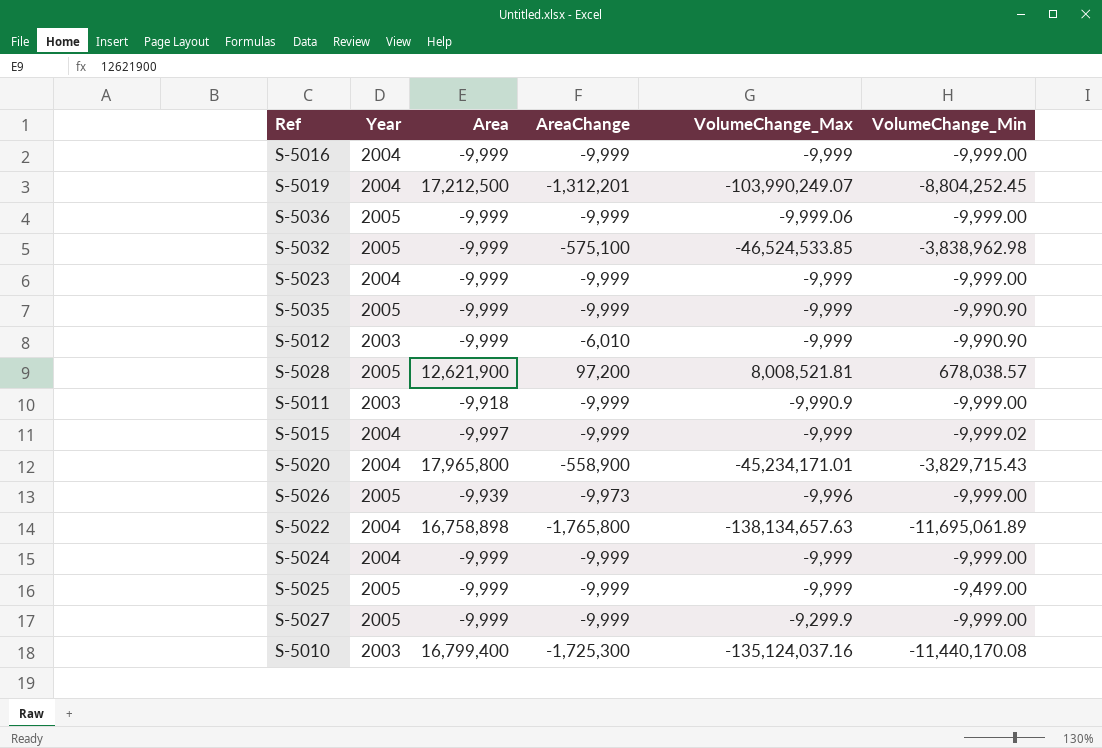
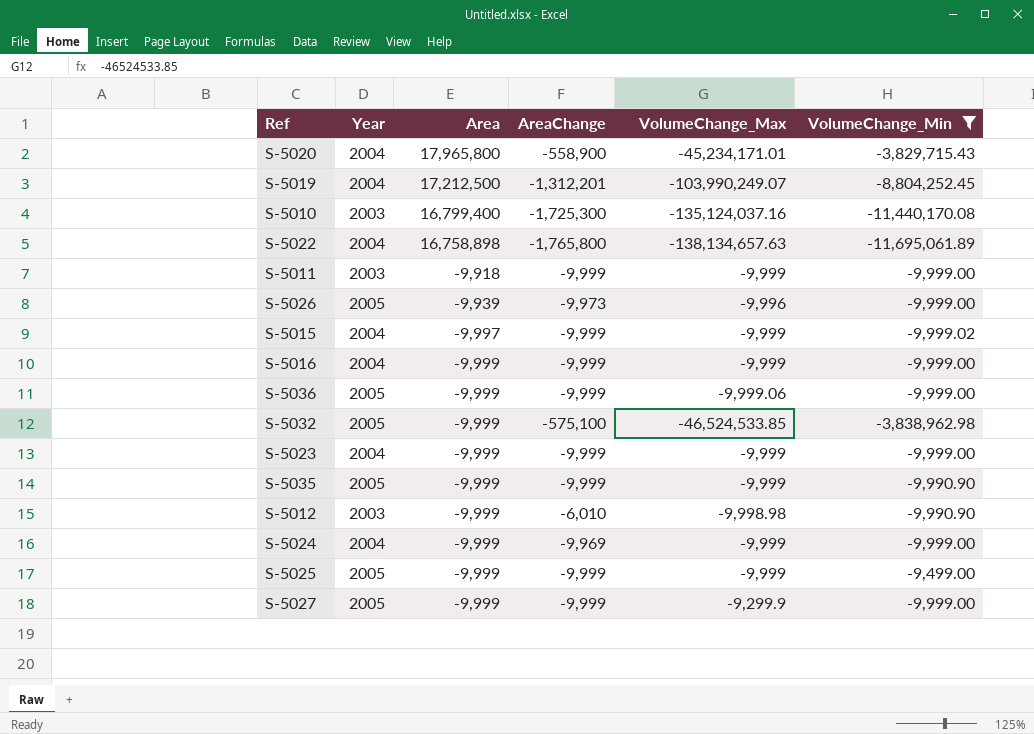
filter: none -> VolumeChange_Min != 678,038.57
row order: none -> Area descending
S-5011 | VolumeChange_Max: -9,990.9 -> -9,999
S-5012 | VolumeChange_Max: -9,999 -> -9,998.98
S-5024 | AreaChange: -9,999 -> -9,969

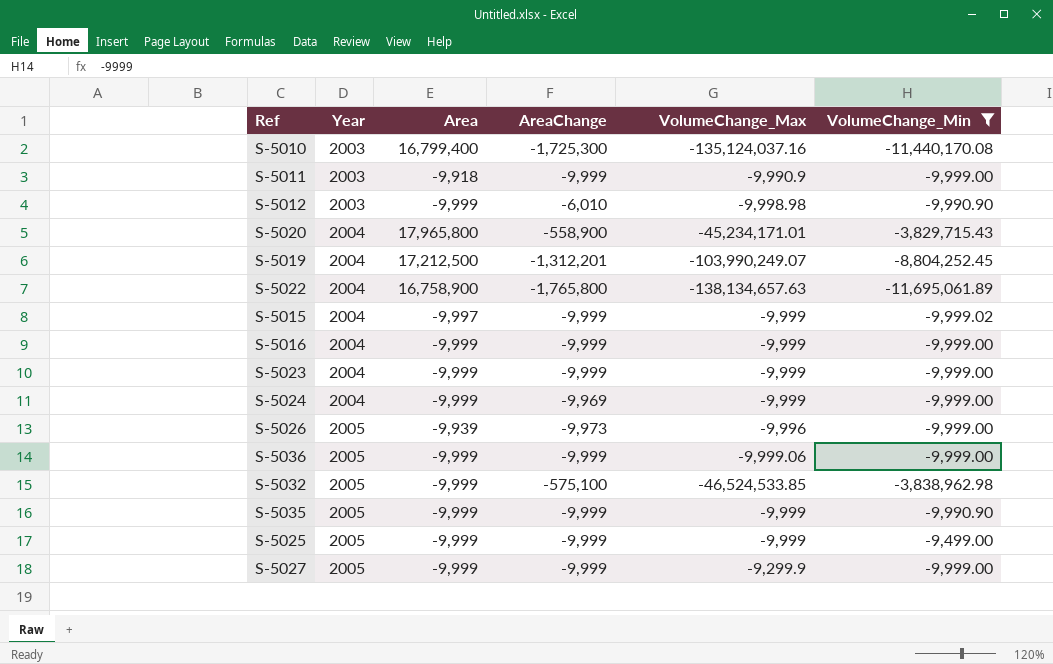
row order: Area descending -> Year ascending
S-5011 | VolumeChange_Max: -9,999 -> -9,990.9
S-5022 | Area: 16,758,898 -> 16,758,900

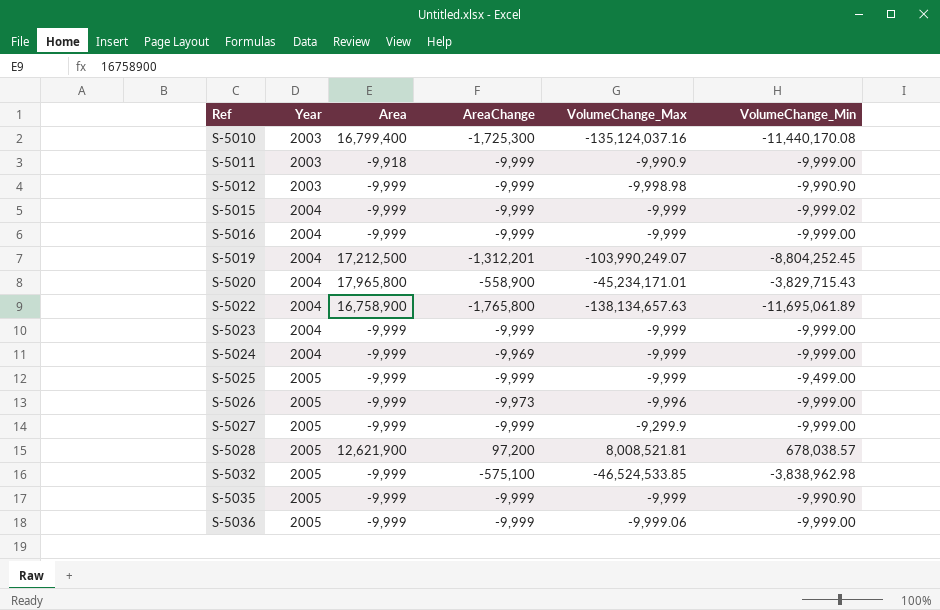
filter: VolumeChange_Min != 678,038.57 -> none
row order: Year ascending -> Ref ascending
S-5012 | AreaChange: -6,010 -> -9,999
S-5015 | Area: -9,997 -> -9,999
S-5026 | Area: -9,939 -> -9,999

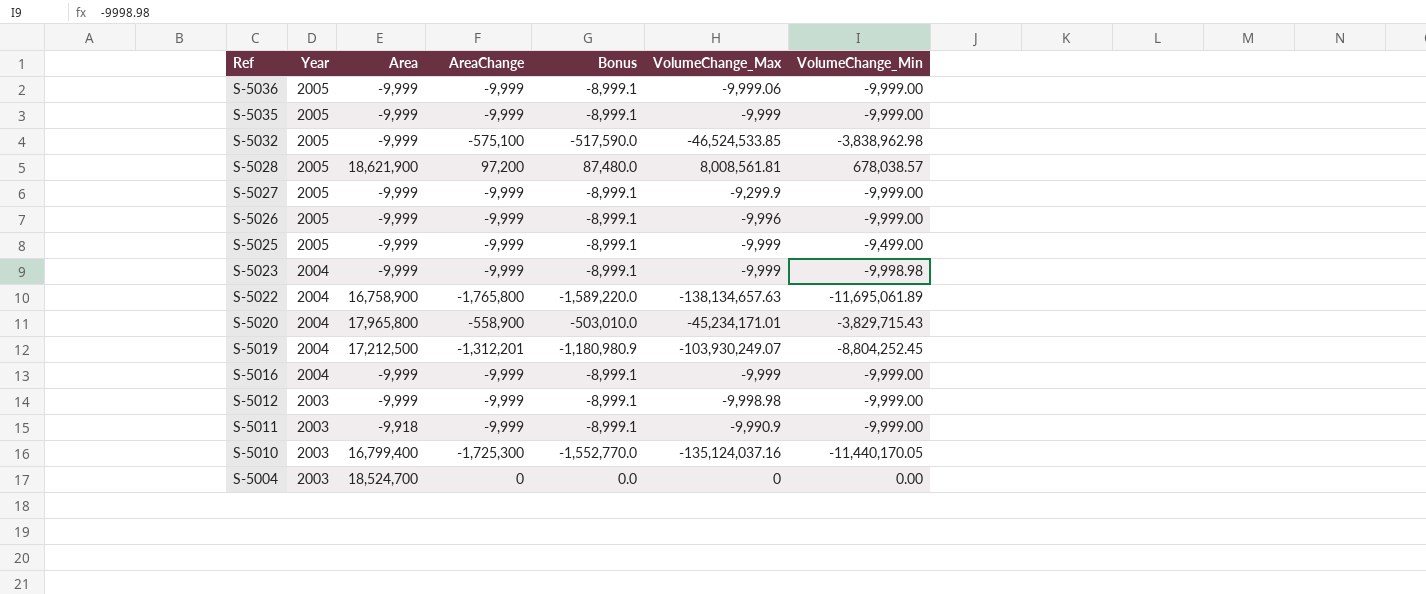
row order: Ref ascending -> Ref descending
column Bonus | formula: none -> [AreaChange] * 0.9
row S-5015: 2004 | -9,999 | -9,999 | -9,999 | -9,999.02 -> none
row S-5024: 2004 | -9,999 | -9,969 | -9,999 | -9,999.00 -> none
S-5035 | VolumeChange_Min: -9,990.90 -> -9,999.00
S-5028 | Area: 12,621,900 -> 18,621,900
S-5028 | VolumeChange_Max: 8,008,521.81 -> 8,008,561.81
S-5026 | AreaChange: -9,973 -> -9,999
S-5023 | VolumeChange_Min: -9,999.00 -> -9,998.98
S-5019 | VolumeChange_Max: -103,990,249.07 -> -103,930,249.07
S-5012 | VolumeChange_Min: -9,990.90 -> -9,999.00
S-5010 | VolumeChange_Min: -11,440,170.08 -> -11,440,170.05
row S-5004: none -> 2003 | 18,524,700 | 0 | 0.0 | 0 | 0.00

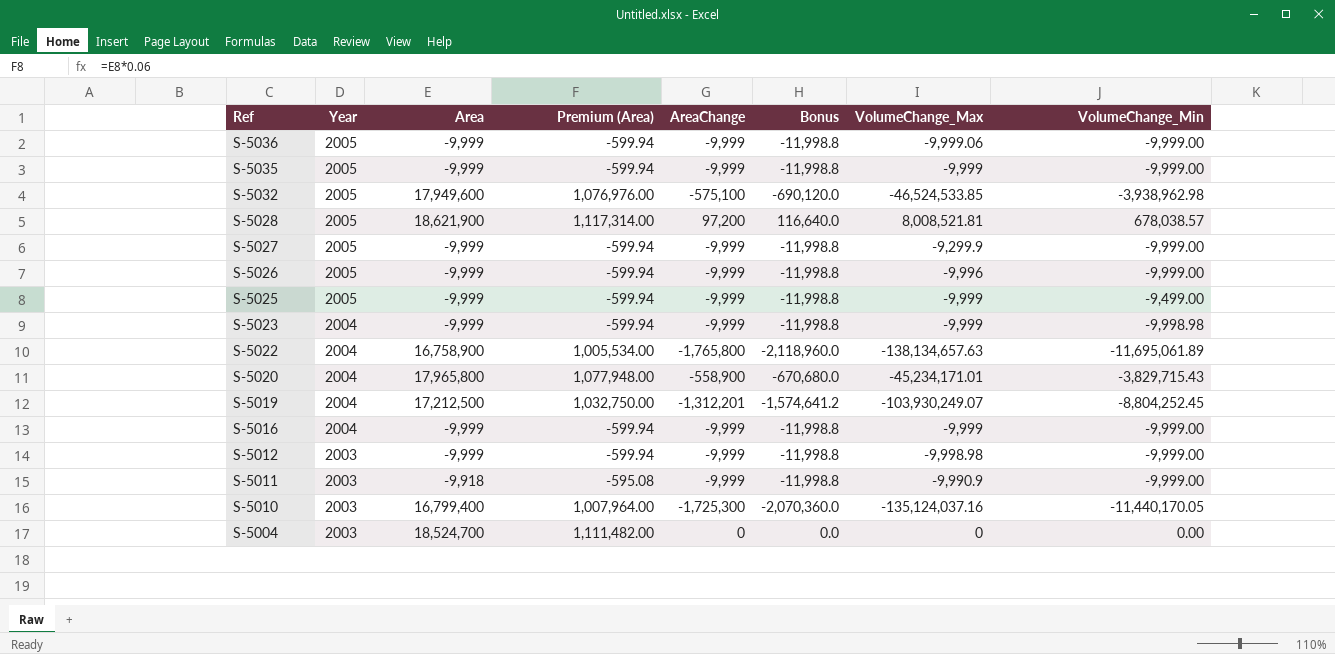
column Premium (Area) | formula: none -> [Area] * 0.06
column Bonus | formula: [AreaChange] * 0.9 -> [AreaChange] * 1.2
S-5032 | Area: -9,999 -> 17,949,600
S-5032 | VolumeChange_Min: -3,838,962.98 -> -3,938,962.98
S-5028 | VolumeChange_Max: 8,008,561.81 -> 8,008,521.81

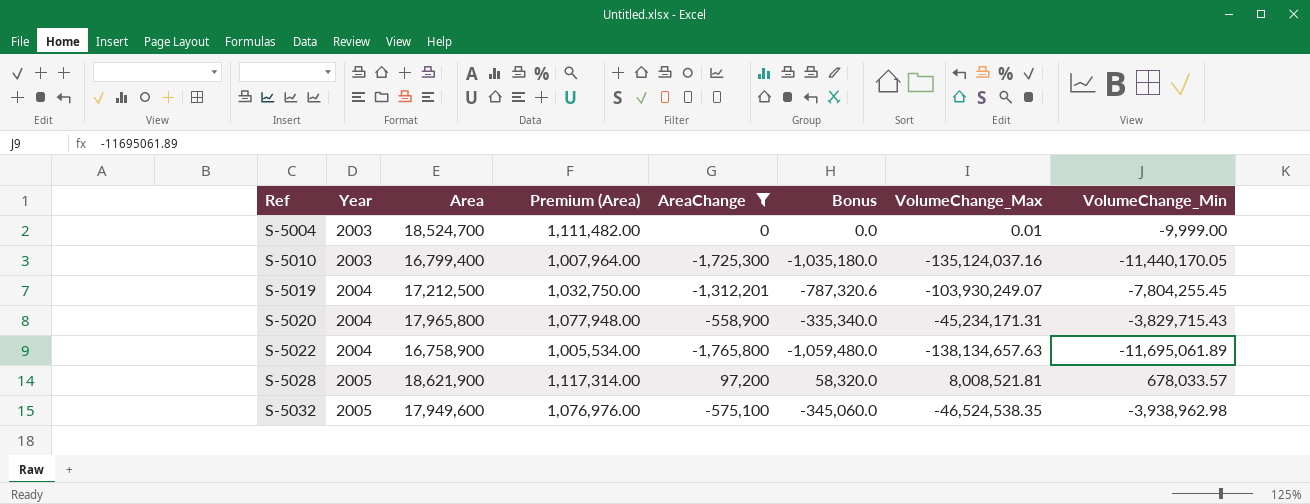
filter: none -> AreaChange != -9,999
row order: Ref descending -> Ref ascending
column Bonus | formula: [AreaChange] * 1.2 -> [AreaChange] * 0.6
S-5004 | VolumeChange_Max: 0 -> 0.01
S-5004 | VolumeChange_Min: 0.00 -> -9,999.00
S-5019 | VolumeChange_Min: -8,804,252.45 -> -7,804,255.45
S-5020 | VolumeChange_Max: -45,234,171.01 -> -45,234,171.31
S-5028 | VolumeChange_Min: 678,038.57 -> 678,033.57
S-5032 | VolumeChange_Max: -46,524,533.85 -> -46,524,538.35

